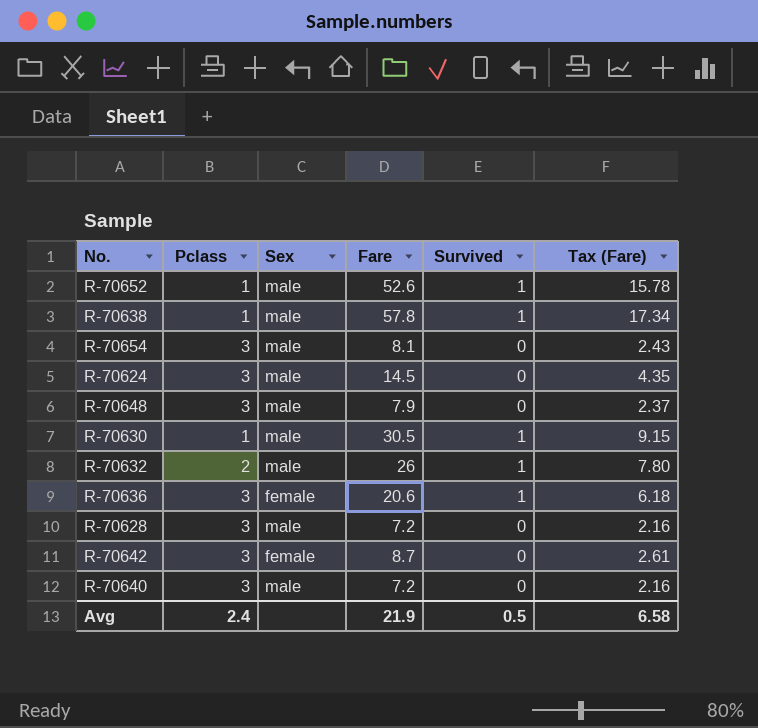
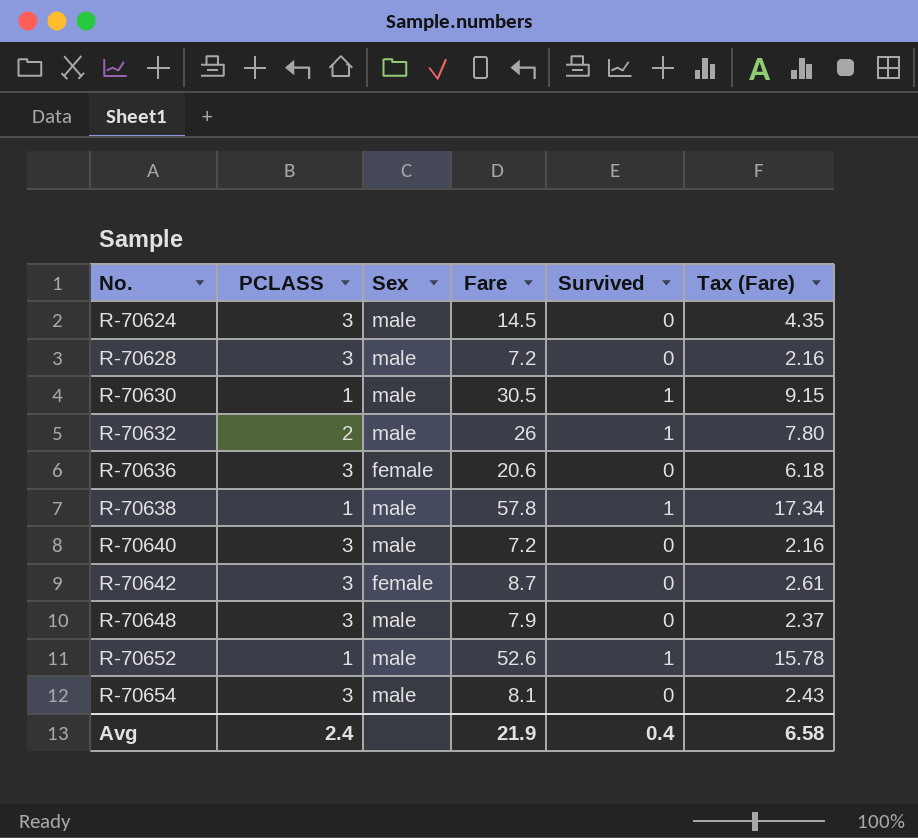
row order: none -> No. ascending
column name: Pclass -> PCLASS
R-70636 | Survived: 1 -> 0
Avg | Survived: 0.5 -> 0.4

